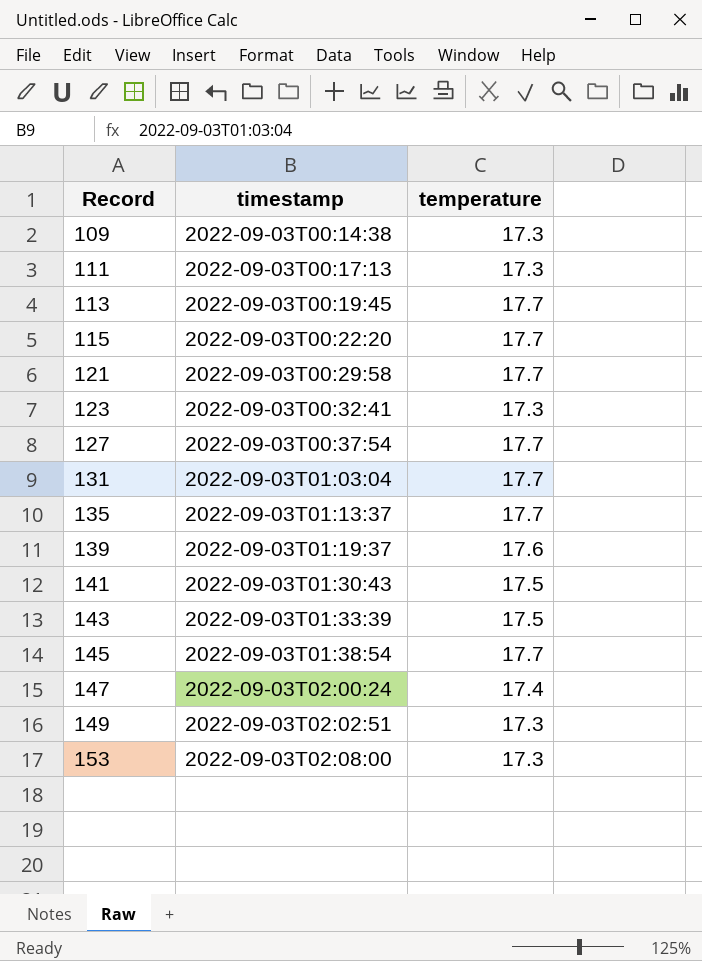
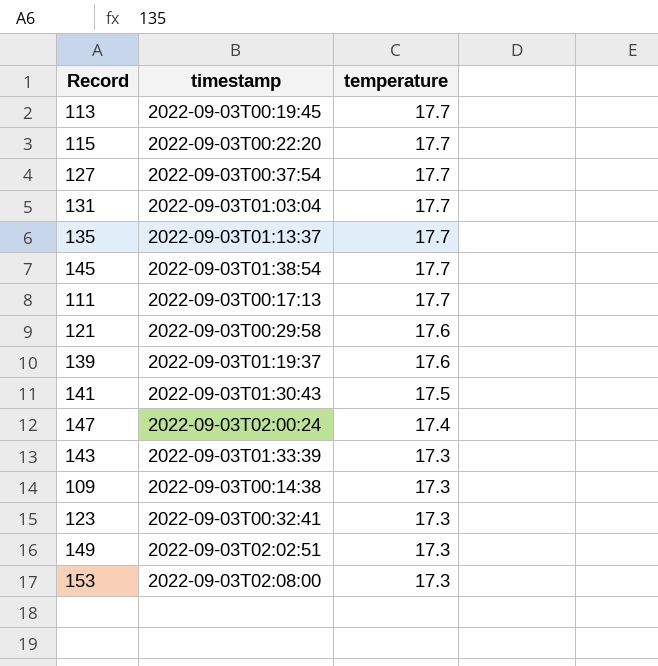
row order: Record ascending -> temperature descending
111 | temperature: 17.3 -> 17.7
121 | temperature: 17.7 -> 17.6
143 | temperature: 17.5 -> 17.3

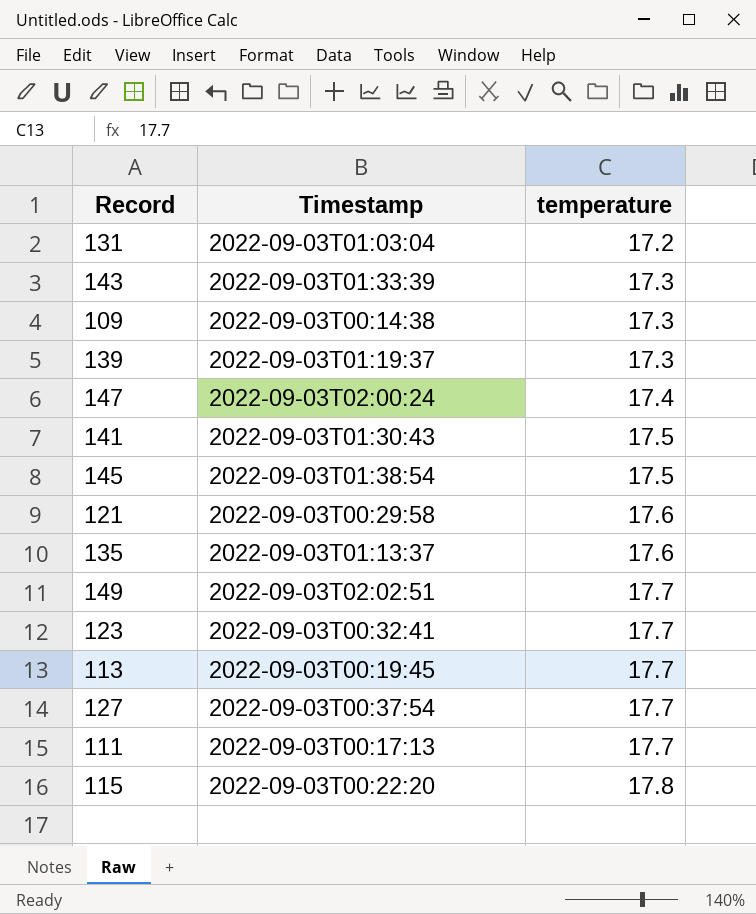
row order: temperature descending -> temperature ascending
column name: timestamp -> Timestamp
row 153: 2022-09-03T02:08:00 | 17.3 -> none
131 | temperature: 17.7 -> 17.2
139 | temperature: 17.6 -> 17.3
145 | temperature: 17.7 -> 17.5
135 | temperature: 17.7 -> 17.6
149 | temperature: 17.3 -> 17.7
123 | temperature: 17.3 -> 17.7
115 | temperature: 17.7 -> 17.8

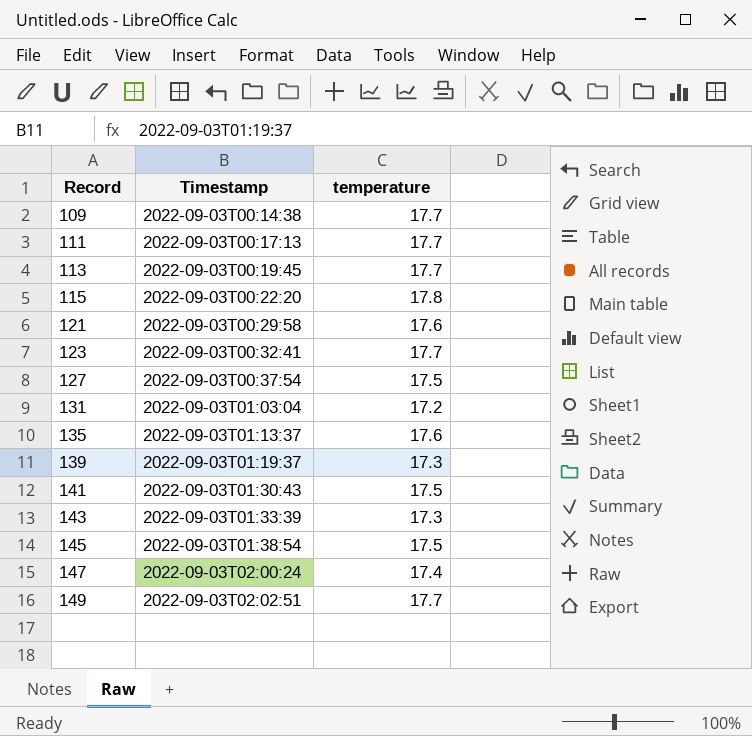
row order: temperature ascending -> Record ascending
109 | temperature: 17.3 -> 17.7
127 | temperature: 17.7 -> 17.5

